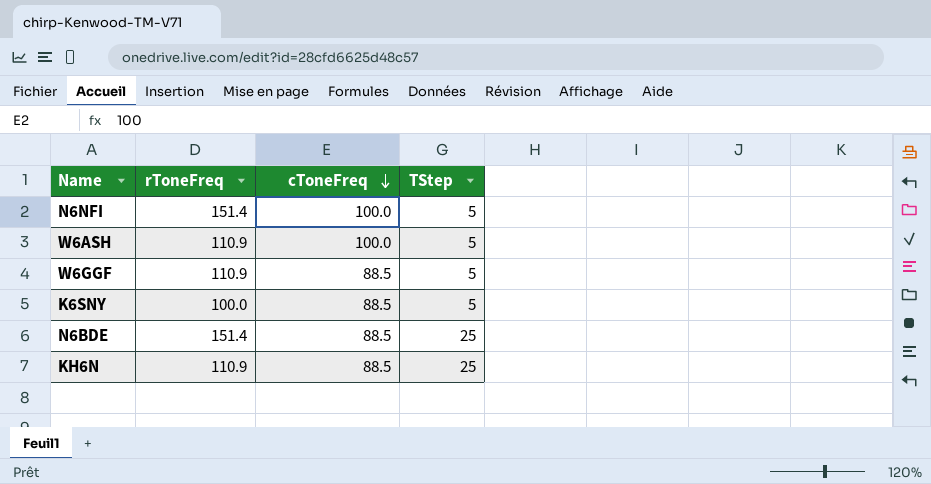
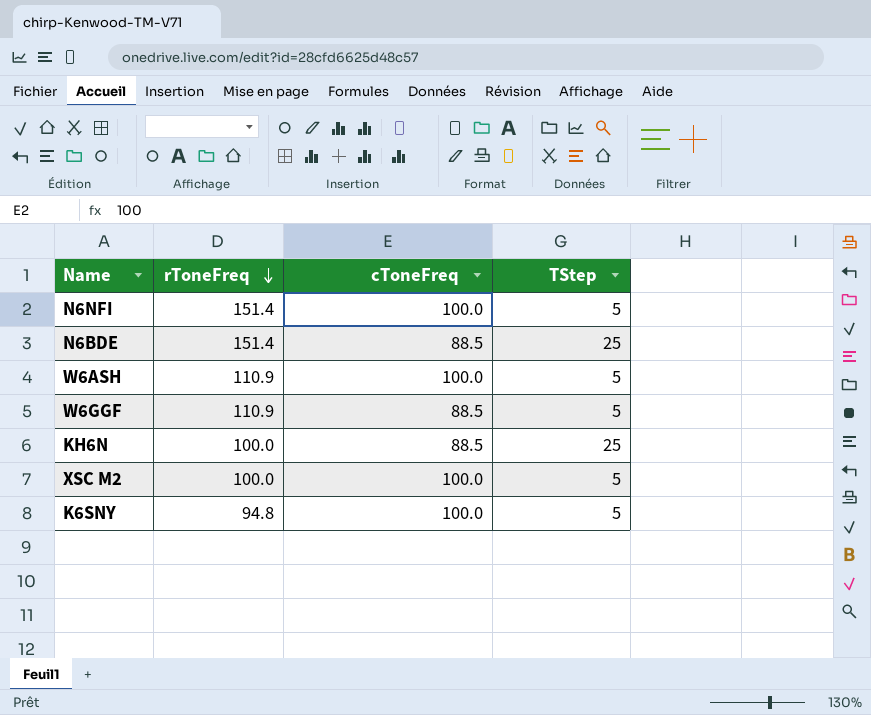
row order: cToneFreq descending -> rToneFreq descending
KH6N | rToneFreq: 110.9 -> 100.0
row XSC M2: none -> 100.0 | 100.0 | 5
K6SNY | rToneFreq: 100.0 -> 94.8
K6SNY | cToneFreq: 88.5 -> 100.0

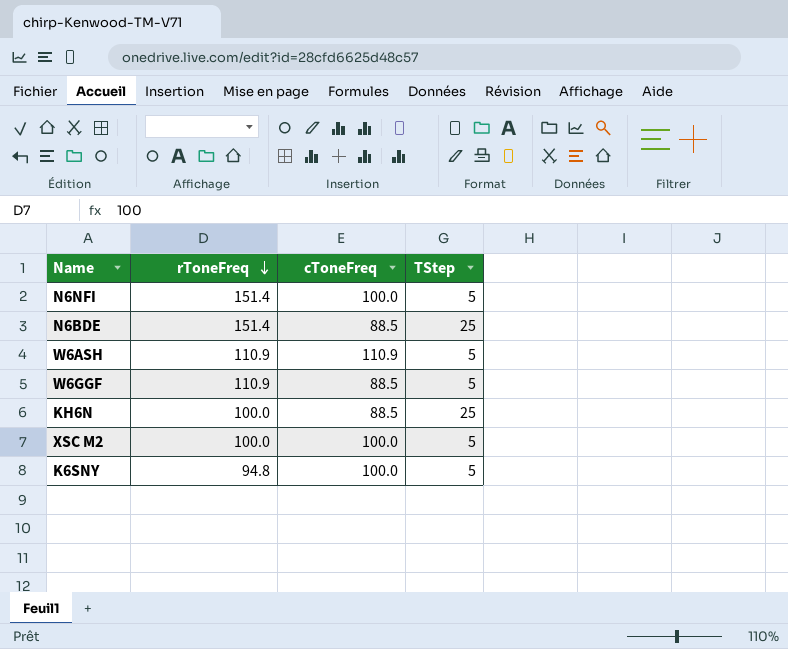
W6ASH | cToneFreq: 100.0 -> 110.9

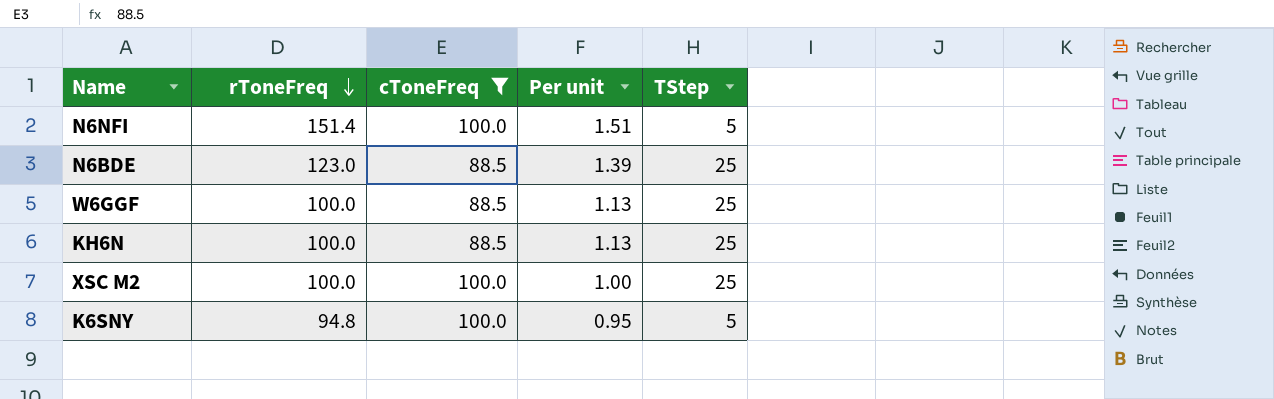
filter: none -> cToneFreq != 110.9
column Per unit | formula: none -> [rToneFreq] / [cToneFreq]
N6BDE | rToneFreq: 151.4 -> 123.0
W6GGF | rToneFreq: 110.9 -> 100.0
W6GGF | TStep: 5 -> 25
XSC M2 | TStep: 5 -> 25

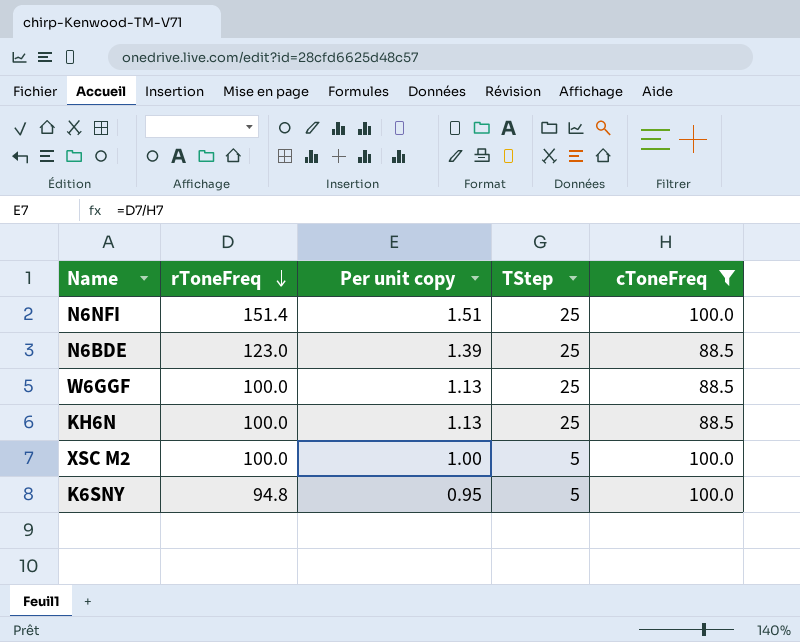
column name: Per unit -> Per unit copy
column cToneFreq | position: 3 -> 5
N6NFI | TStep: 5 -> 25
XSC M2 | TStep: 25 -> 5

